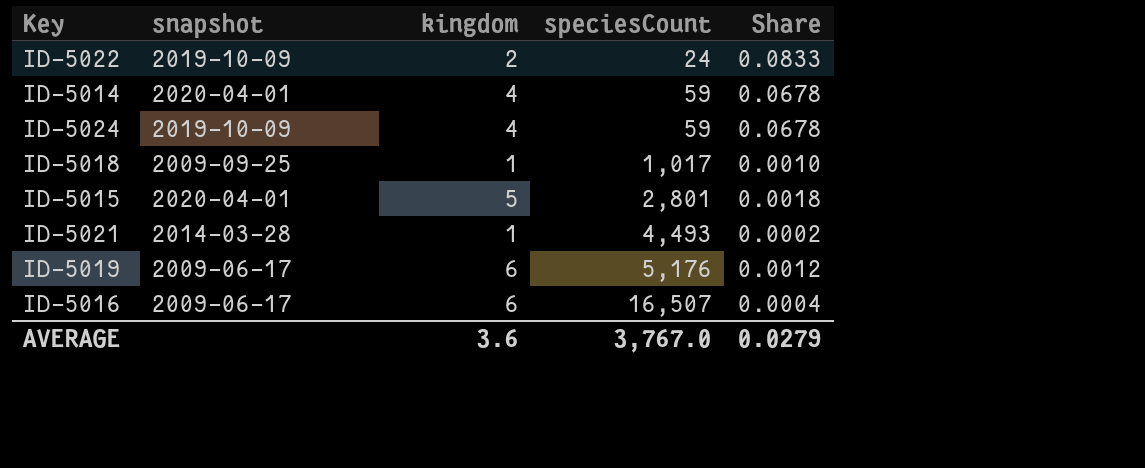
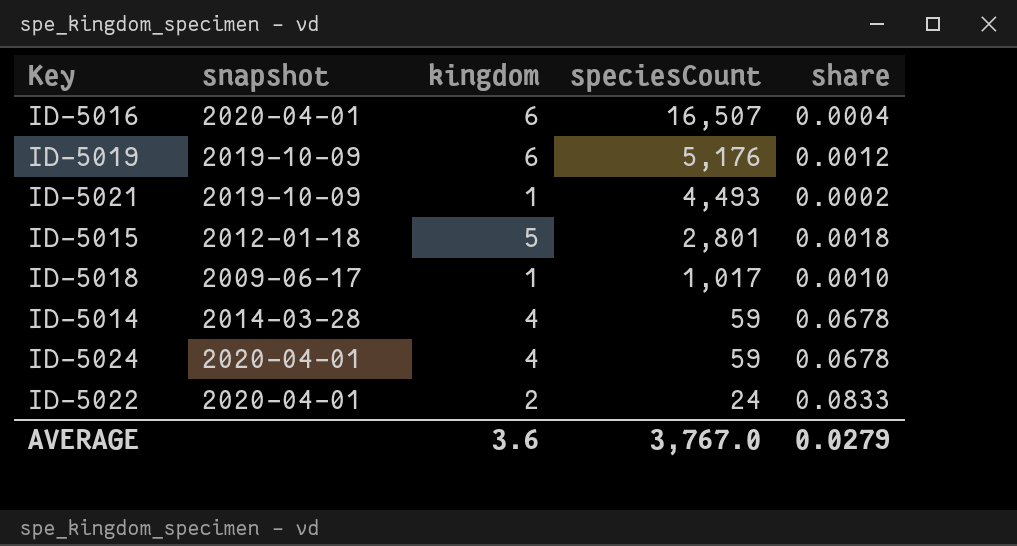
row order: speciesCount ascending -> speciesCount descending
column name: Share -> share
ID-5016 | snapshot: 2009-06-17 -> 2020-04-01
ID-5019 | snapshot: 2009-06-17 -> 2019-10-09
ID-5021 | snapshot: 2014-03-28 -> 2019-10-09
ID-5015 | snapshot: 2020-04-01 -> 2012-01-18
ID-5018 | snapshot: 2009-09-25 -> 2009-06-17
ID-5014 | snapshot: 2020-04-01 -> 2014-03-28
ID-5024 | snapshot: 2019-10-09 -> 2020-04-01
ID-5022 | snapshot: 2019-10-09 -> 2020-04-01

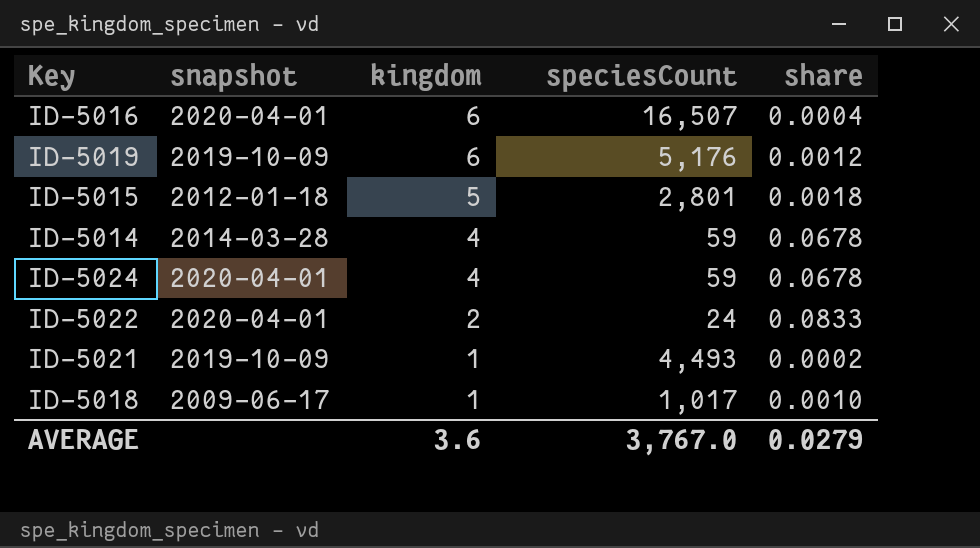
row order: speciesCount descending -> kingdom descending

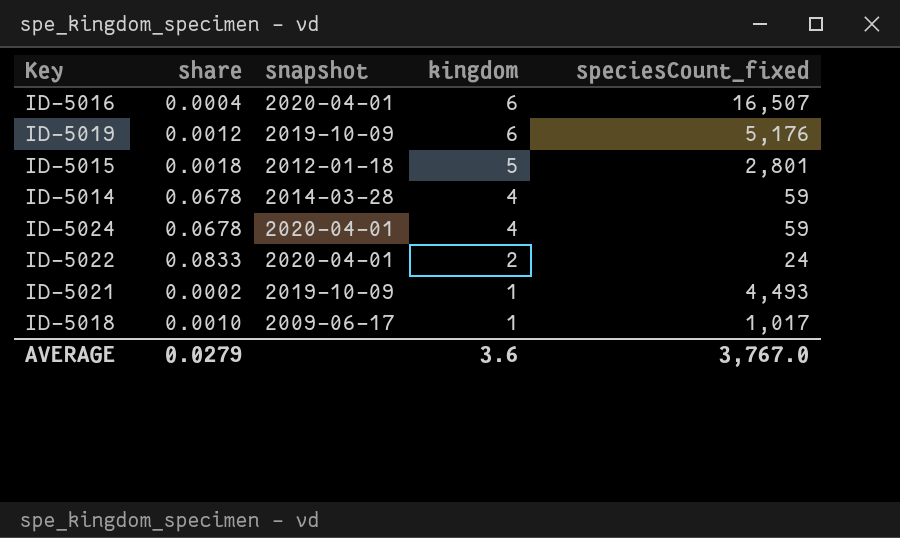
column share | position: 5 -> 2
column name: speciesCount -> speciesCount_fixed

